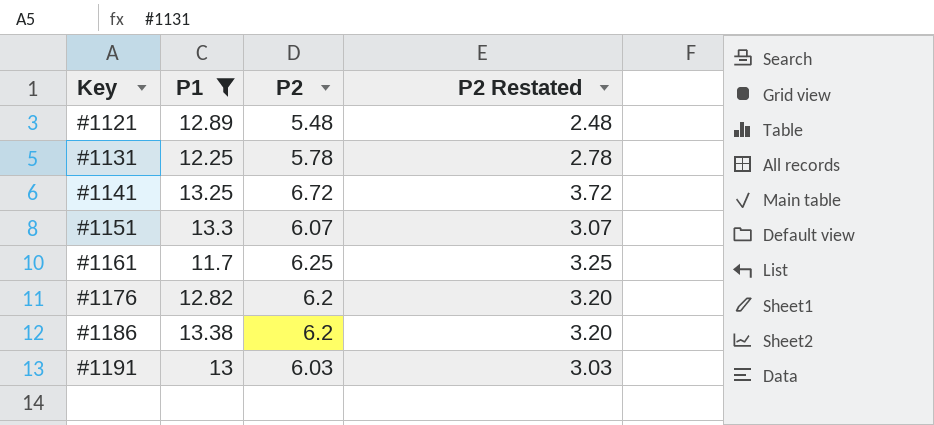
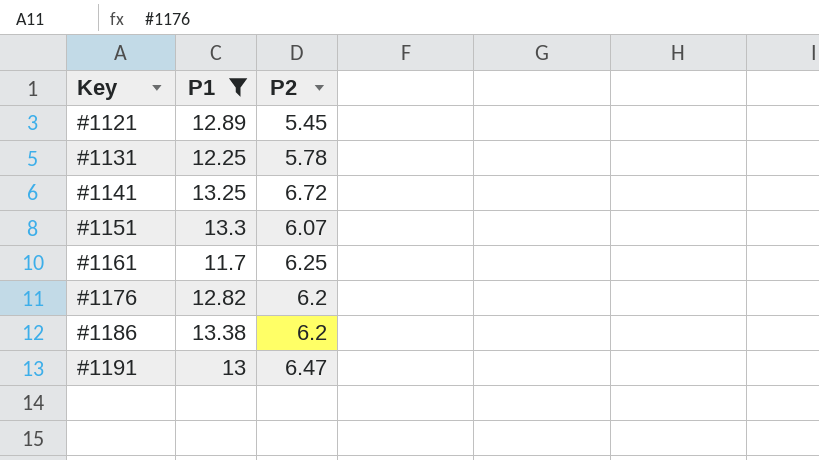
column P2 Restated | formula: [P2] - 3 -> none
#1121 | P2: 5.48 -> 5.45
#1191 | P2: 6.03 -> 6.47

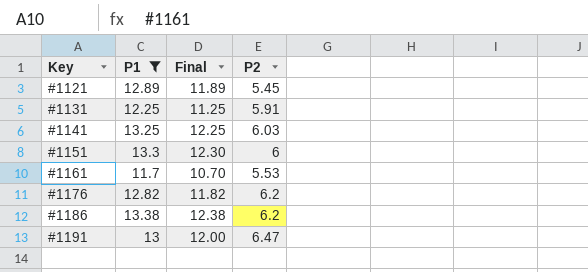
column Final | formula: none -> [P1] - 1
#1131 | P2: 5.78 -> 5.91
#1141 | P2: 6.72 -> 6.03
#1151 | P2: 6.07 -> 6
#1161 | P2: 6.25 -> 5.53

